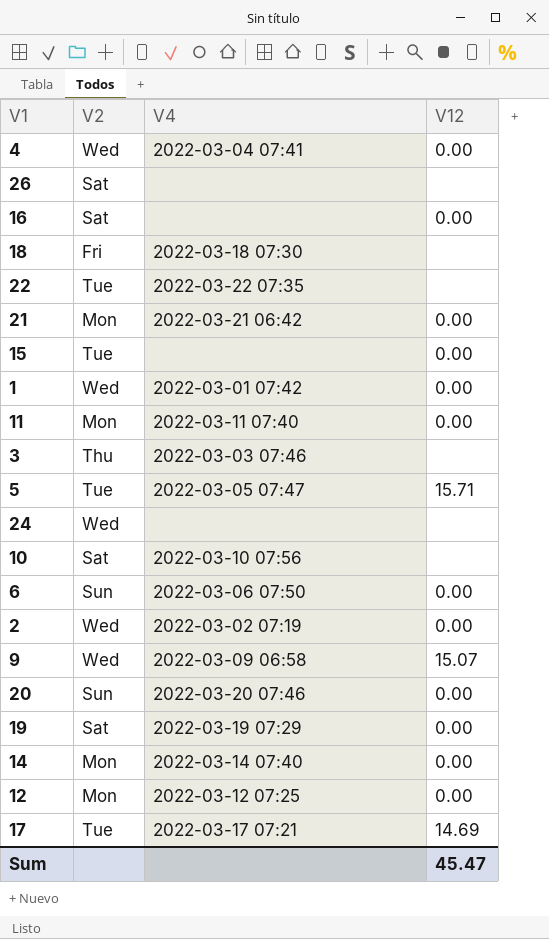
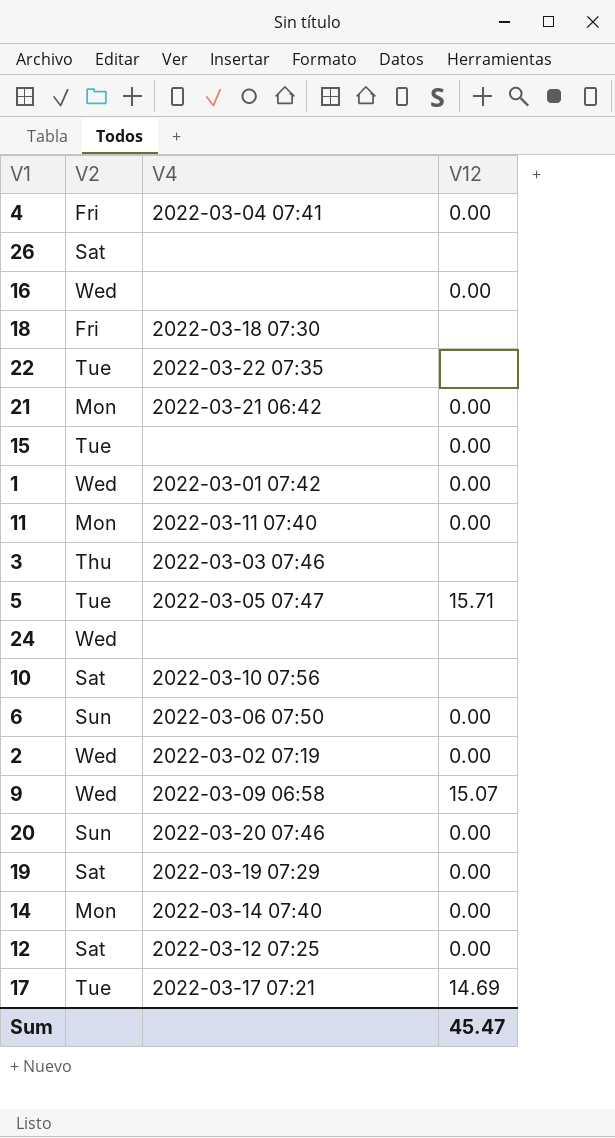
4 | V2: Wed -> Fri
16 | V2: Sat -> Wed
12 | V2: Mon -> Sat

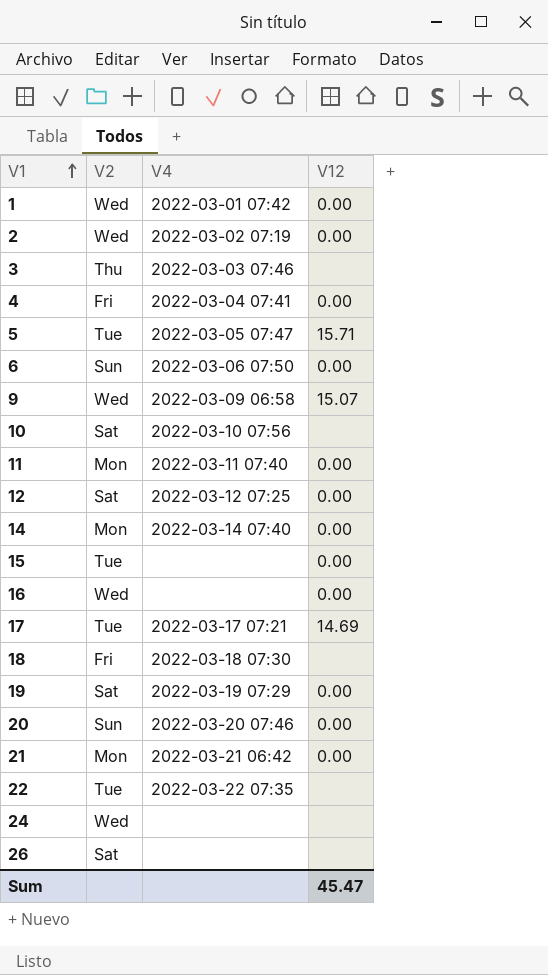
row order: none -> V1 ascending

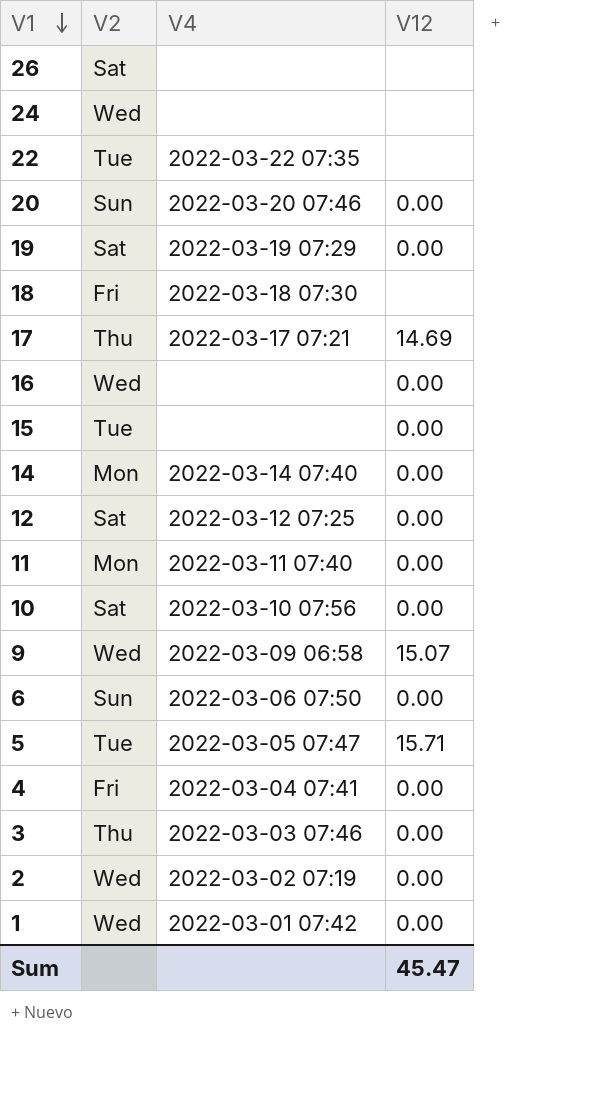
row order: V1 ascending -> V1 descending
row 21: Mon | 2022-03-21 06:42 | 0.00 -> none
17 | V2: Tue -> Thu
10 | V12: none -> 0.00
3 | V12: none -> 0.00

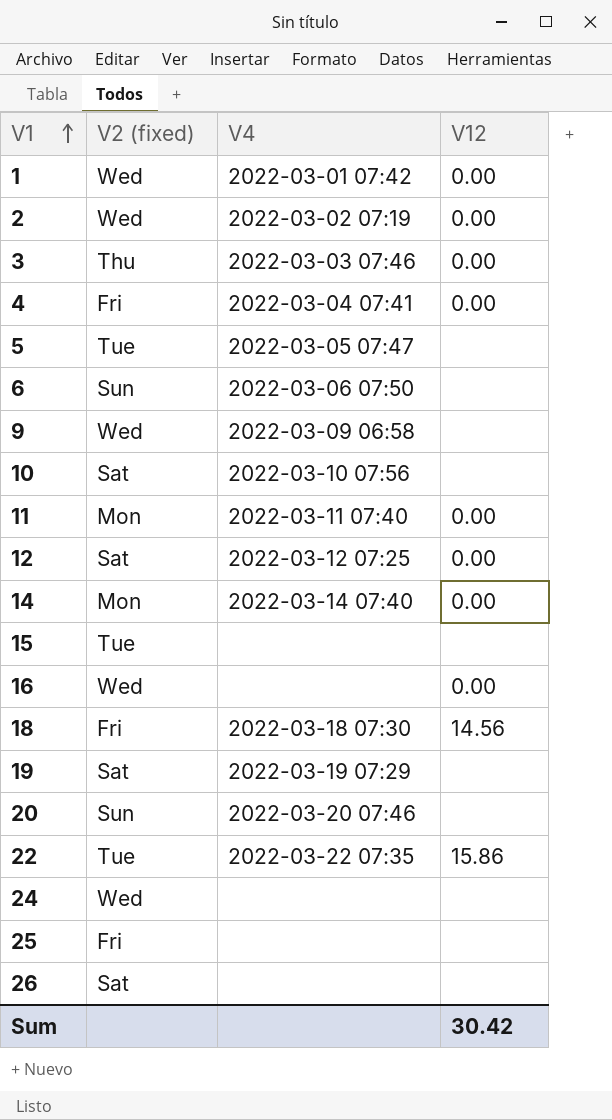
row order: V1 descending -> V1 ascending
column name: V2 -> V2 (fixed)
row 17: Thu | 2022-03-17 07:21 | 14.69 -> none
5 | V12: 15.71 -> none
6 | V12: 0.00 -> none
9 | V12: 15.07 -> none
10 | V12: 0.00 -> none
15 | V12: 0.00 -> none
18 | V12: none -> 14.56
19 | V12: 0.00 -> none
20 | V12: 0.00 -> none
22 | V12: none -> 15.86
row 25: none -> Fri | none | none
Sum | V12: 45.47 -> 30.42

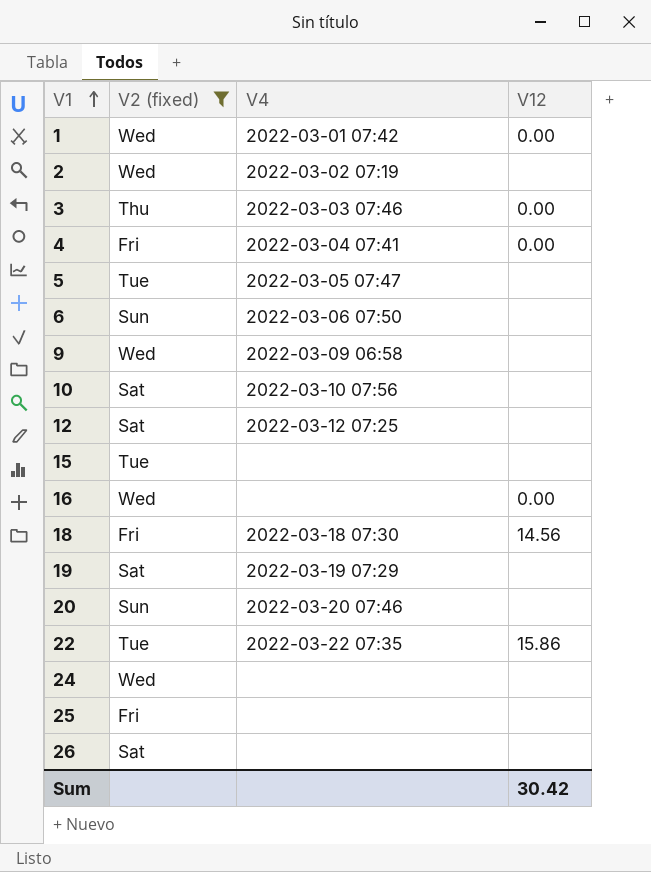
filter: none -> V2 (fixed) != Mon
2 | V12: 0.00 -> none
12 | V12: 0.00 -> none

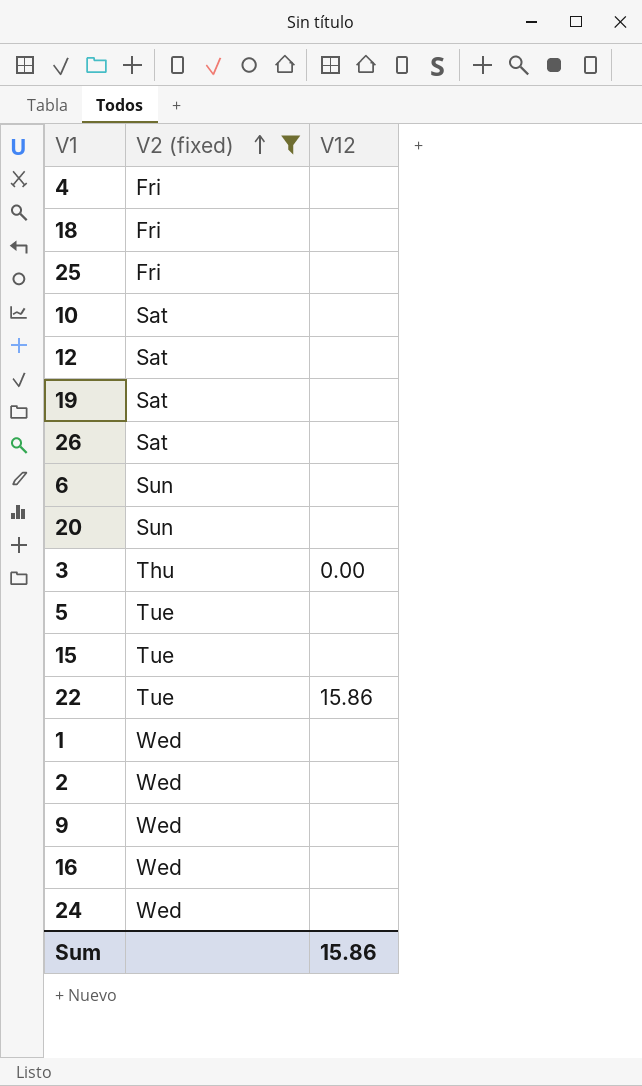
row order: V1 ascending -> V2 (fixed) ascending
column V4 | position: 3 -> none
4 | V12: 0.00 -> none
18 | V12: 14.56 -> none
1 | V12: 0.00 -> none
16 | V12: 0.00 -> none
Sum | V12: 30.42 -> 15.86

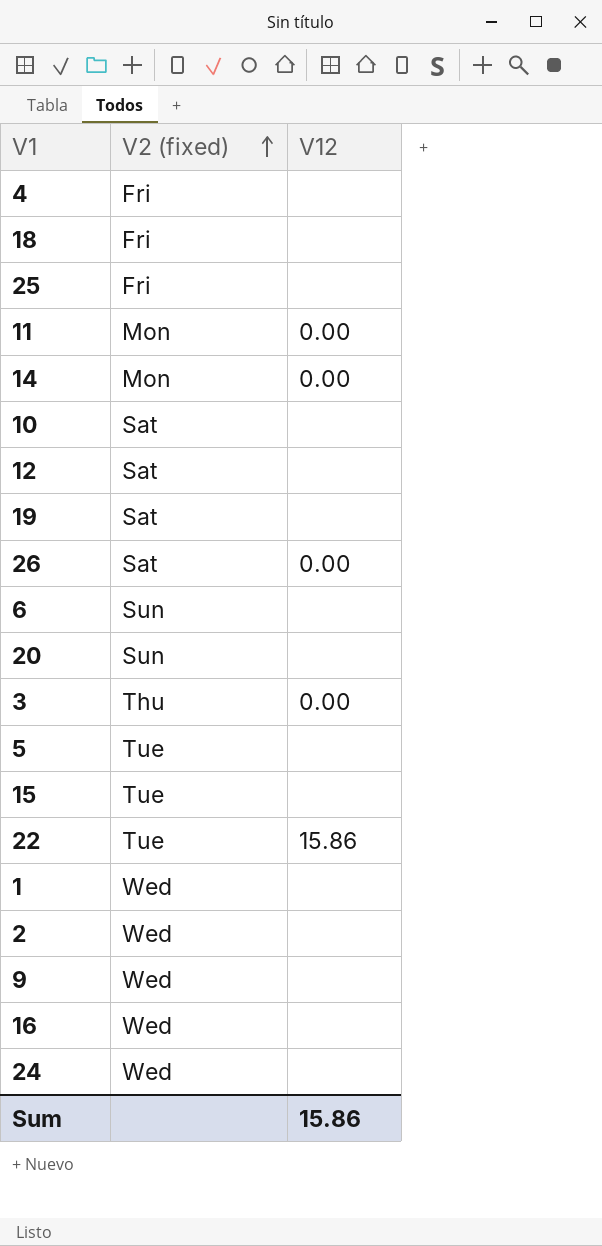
filter: V2 (fixed) != Mon -> none
26 | V12: none -> 0.00

